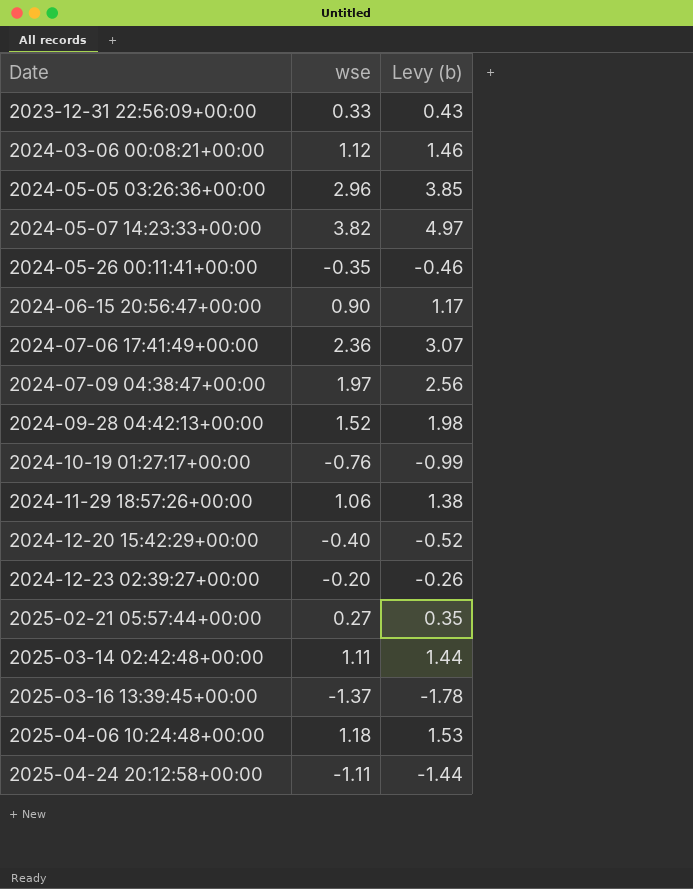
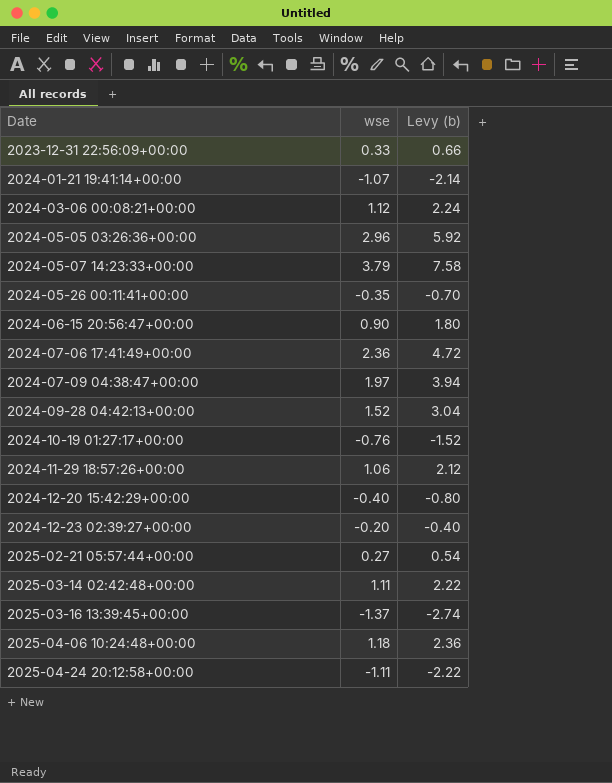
column Levy (b) | formula: [wse] * 1.3 -> [wse] * 2
row 2024-01-21 19:41:14+00:00: none -> -1.07 | -2.14
2024-05-07 14:23:33+00:00 | wse: 3.82 -> 3.79

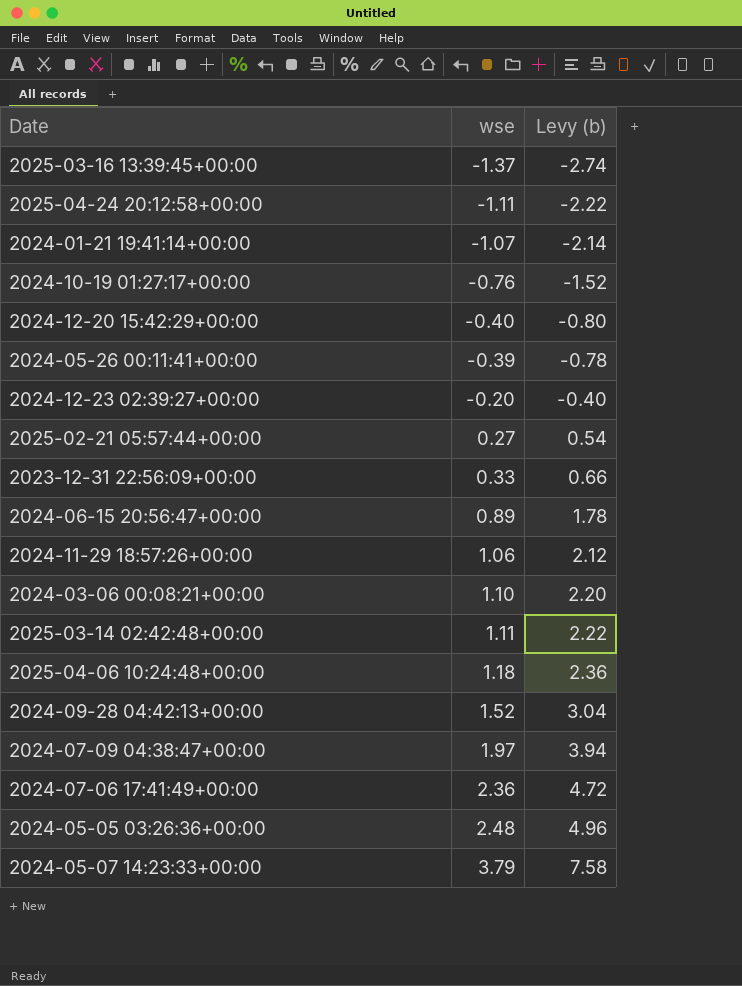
row order: Date ascending -> wse ascending
2024-05-26 00:11:41+00:00 | wse: -0.35 -> -0.39
2024-05-26 00:11:41+00:00 | Levy (b): -0.70 -> -0.78
2024-06-15 20:56:47+00:00 | wse: 0.90 -> 0.89
2024-06-15 20:56:47+00:00 | Levy (b): 1.80 -> 1.78
2024-03-06 00:08:21+00:00 | wse: 1.12 -> 1.10
2024-03-06 00:08:21+00:00 | Levy (b): 2.24 -> 2.20
2024-05-05 03:26:36+00:00 | wse: 2.96 -> 2.48
2024-05-05 03:26:36+00:00 | Levy (b): 5.92 -> 4.96

